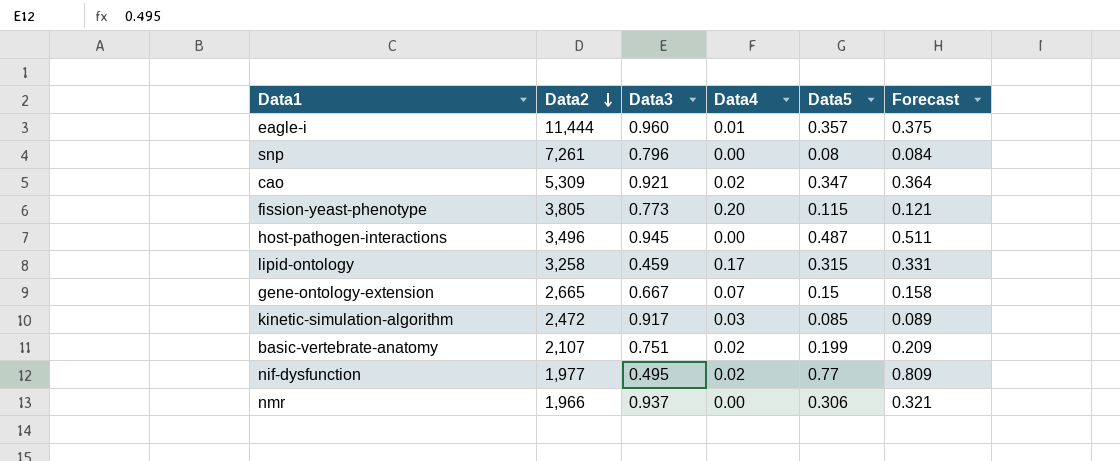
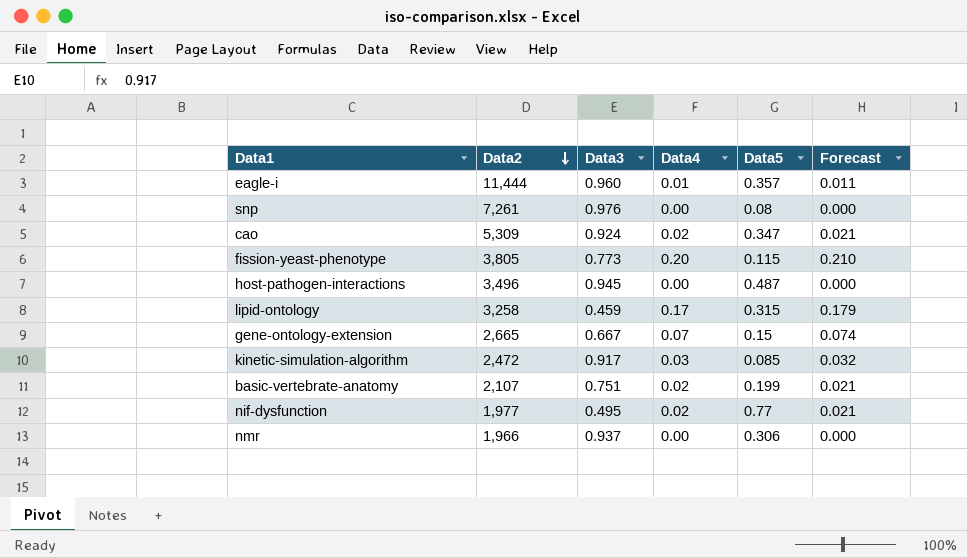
column Forecast | formula: [Data5] * 1.05 -> [Data4] * 1.05
snp | Data3: 0.796 -> 0.976
cao | Data3: 0.921 -> 0.924

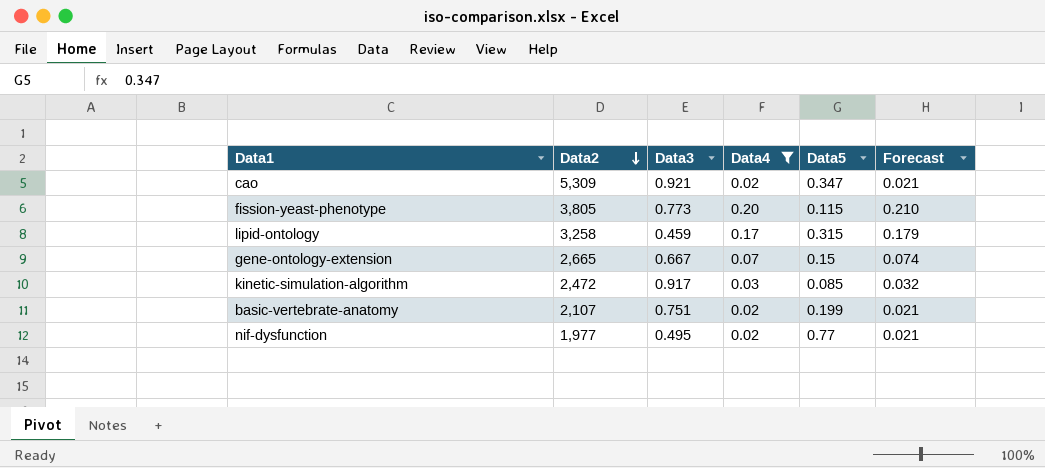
filter: none -> Data4 >= 0.02
cao | Data3: 0.924 -> 0.921

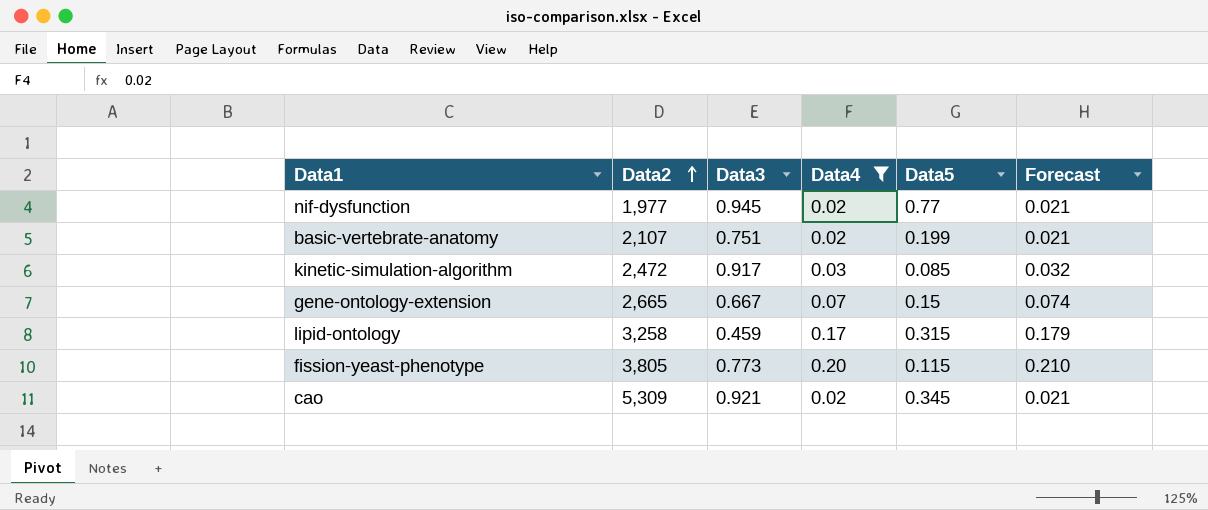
row order: Data2 descending -> Data2 ascending
nif-dysfunction | Data3: 0.495 -> 0.945
cao | Data5: 0.347 -> 0.345

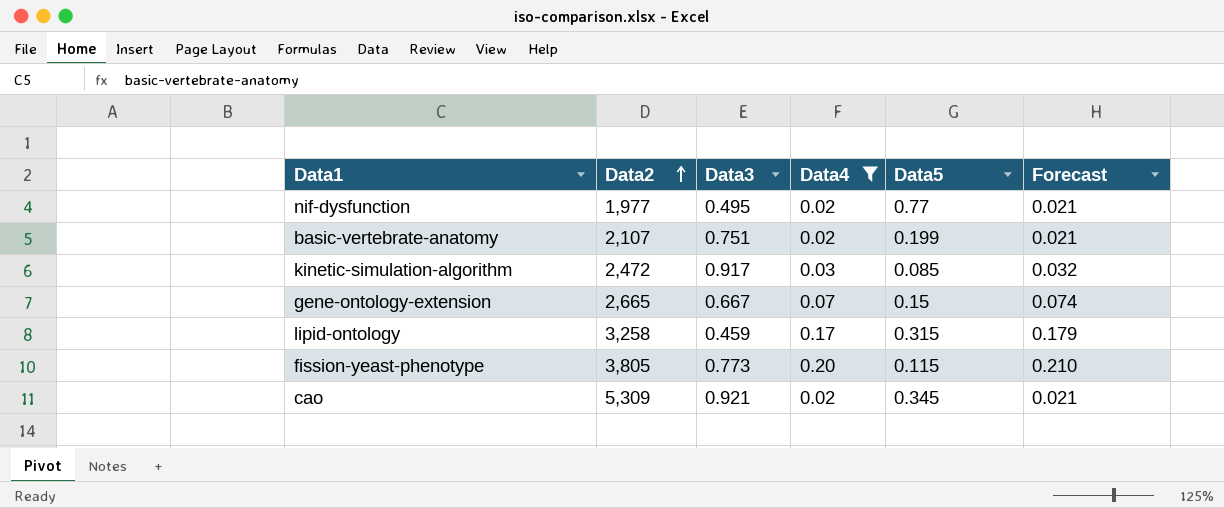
nif-dysfunction | Data3: 0.945 -> 0.495

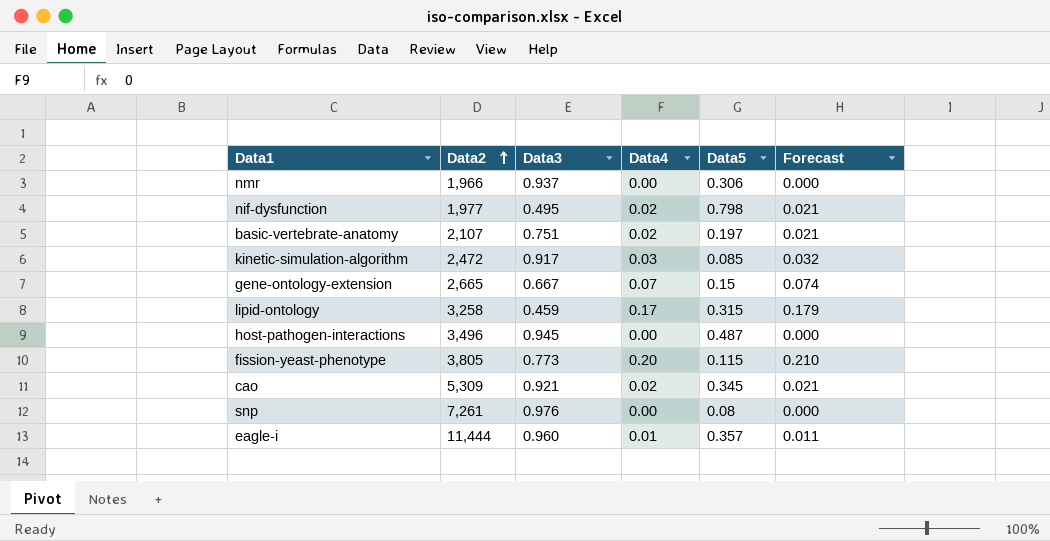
filter: Data4 >= 0.02 -> none
nif-dysfunction | Data5: 0.77 -> 0.798
basic-vertebrate-anatomy | Data5: 0.199 -> 0.197

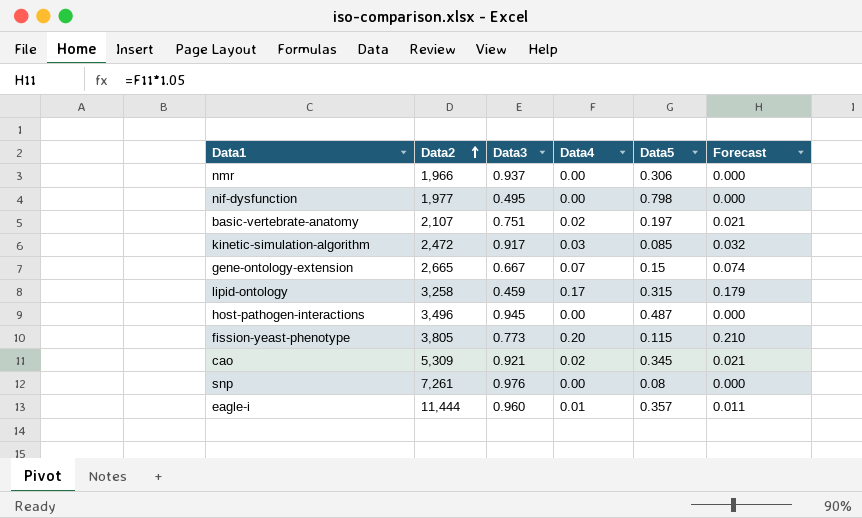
nif-dysfunction | Data4: 0.02 -> 0.00
nif-dysfunction | Forecast: 0.021 -> 0.000

